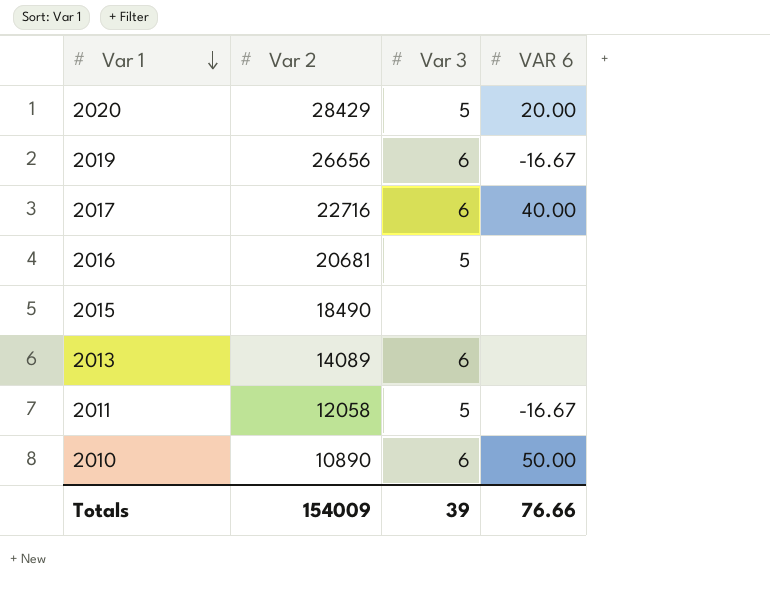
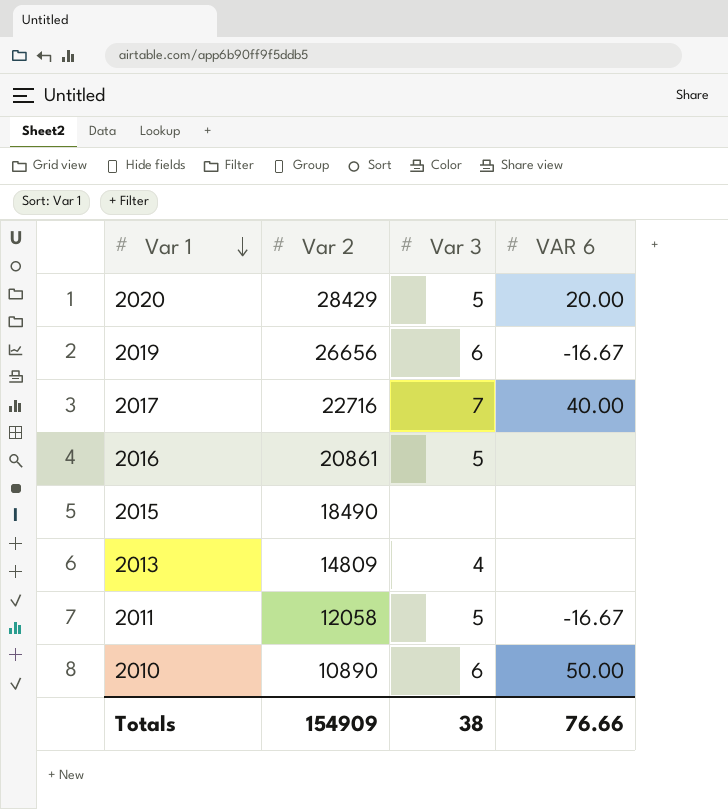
2017 | Var 3: 6 -> 7
2016 | Var 2: 20681 -> 20861
2013 | Var 2: 14089 -> 14809
2013 | Var 3: 6 -> 4
Totals | Var 2: 154009 -> 154909
Totals | Var 3: 39 -> 38

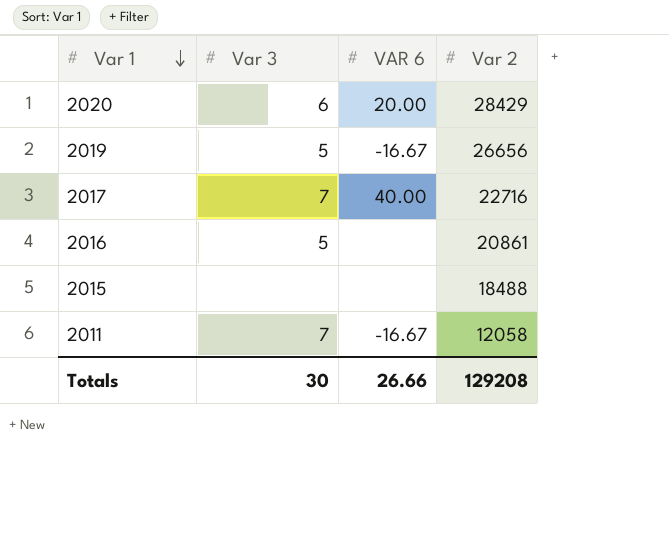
column Var 2 | position: 2 -> 4
row 2013: 14809 | 4 | none -> none
row 2010: 10890 | 6 | 50.00 -> none
2020 | Var 3: 5 -> 6
2019 | Var 3: 6 -> 5
2015 | Var 2: 18490 -> 18488
2011 | Var 3: 5 -> 7
Totals | Var 3: 38 -> 30
Totals | VAR 6: 76.66 -> 26.66
Totals | Var 2: 154909 -> 129208

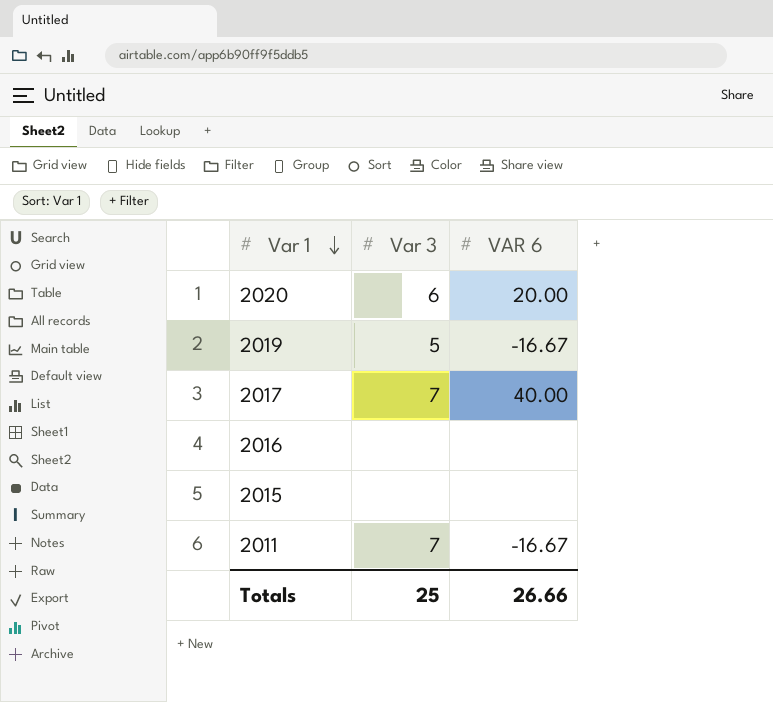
column Var 2 | position: 4 -> none
2016 | Var 3: 5 -> none
Totals | Var 3: 30 -> 25

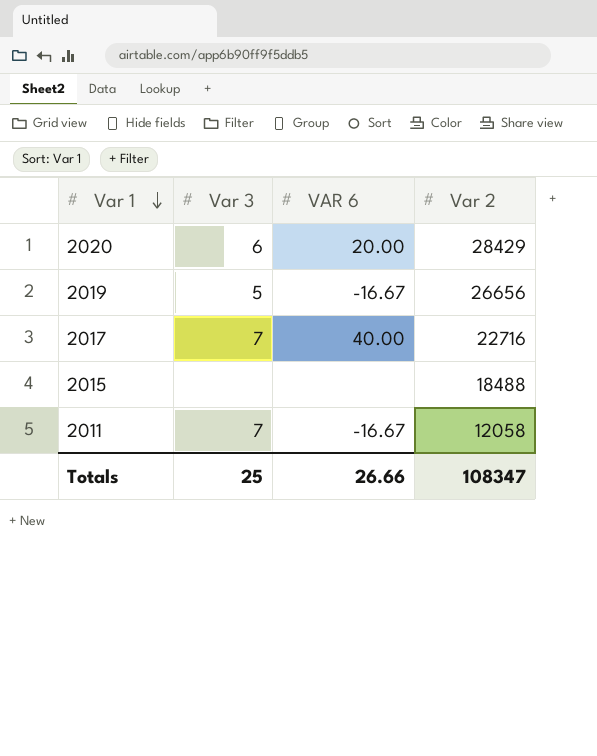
column Var 2 | position: none -> 4
row 2016: none | none -> none

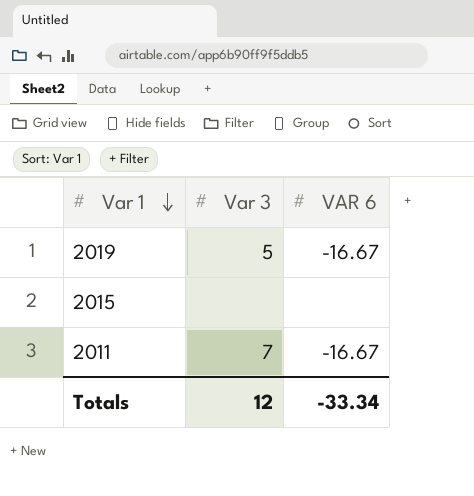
column Var 2 | position: 4 -> none
row 2020: 6 | 20.00 | 28429 -> none
row 2017: 7 | 40.00 | 22716 -> none
Totals | Var 3: 25 -> 12
Totals | VAR 6: 26.66 -> -33.34

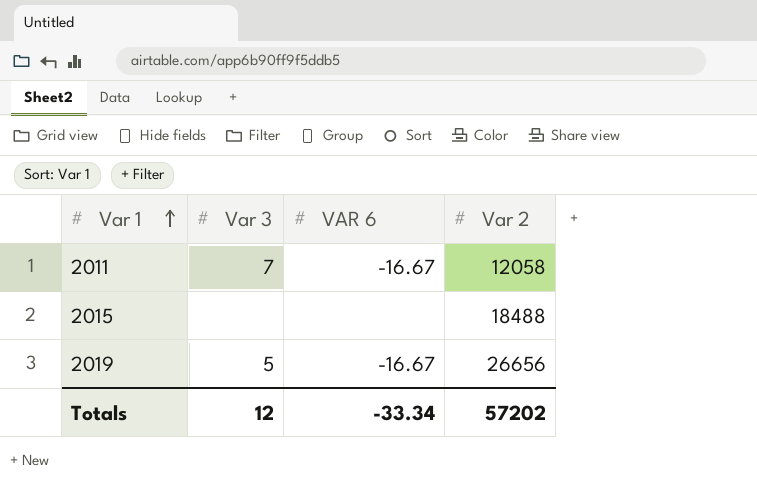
row order: Var 1 descending -> Var 1 ascending
column Var 2 | position: none -> 4

